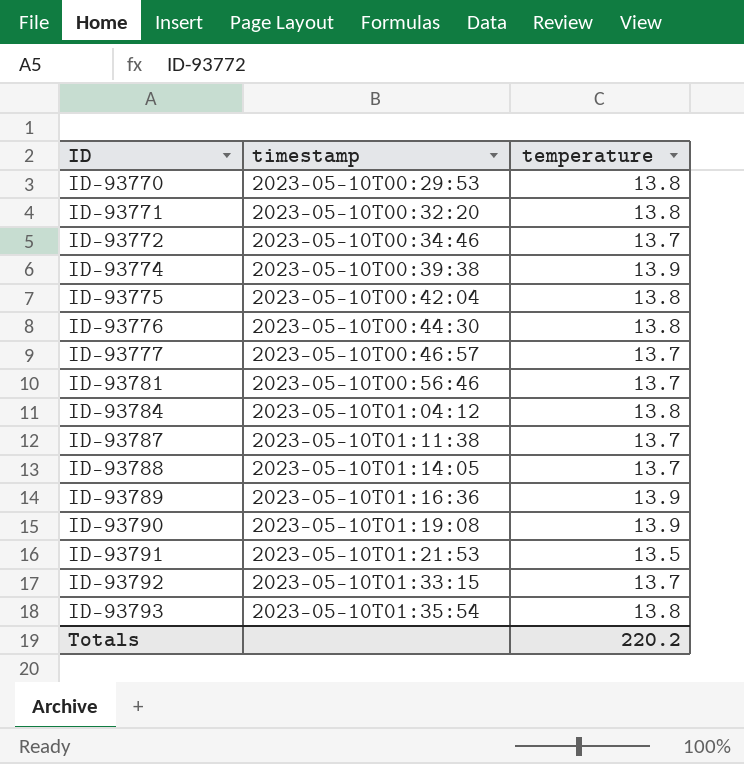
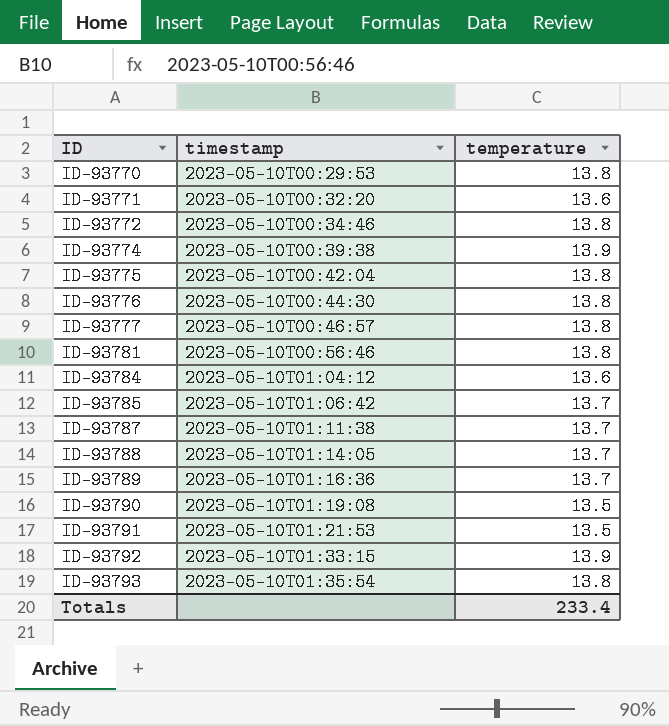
ID-93771 | temperature: 13.8 -> 13.6
ID-93772 | temperature: 13.7 -> 13.8
ID-93777 | temperature: 13.7 -> 13.8
ID-93781 | temperature: 13.7 -> 13.8
ID-93784 | temperature: 13.8 -> 13.6
row ID-93785: none -> 2023-05-10T01:06:42 | 13.7
ID-93789 | temperature: 13.9 -> 13.7
ID-93790 | temperature: 13.9 -> 13.5
ID-93792 | temperature: 13.7 -> 13.9
Totals | temperature: 220.2 -> 233.4

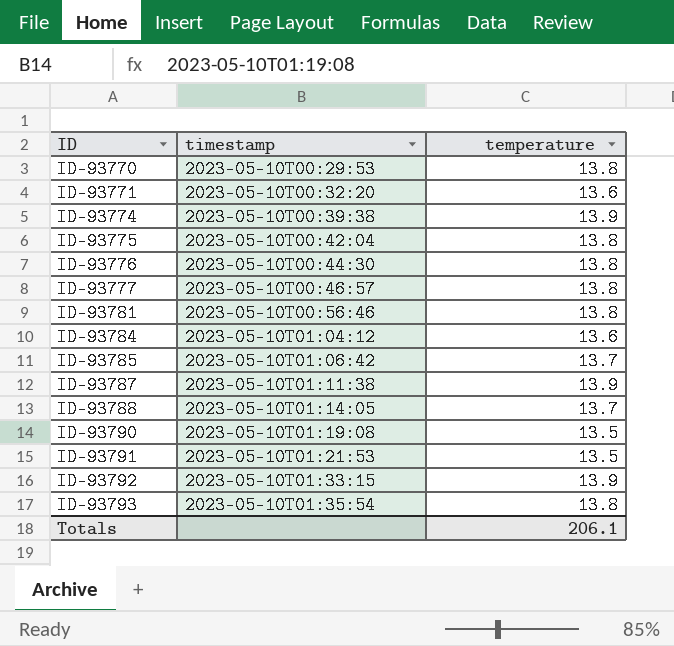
row ID-93772: 2023-05-10T00:34:46 | 13.8 -> none
row ID-93789: 2023-05-10T01:16:36 | 13.7 -> none
ID-93787 | temperature: 13.7 -> 13.9
Totals | temperature: 233.4 -> 206.1

